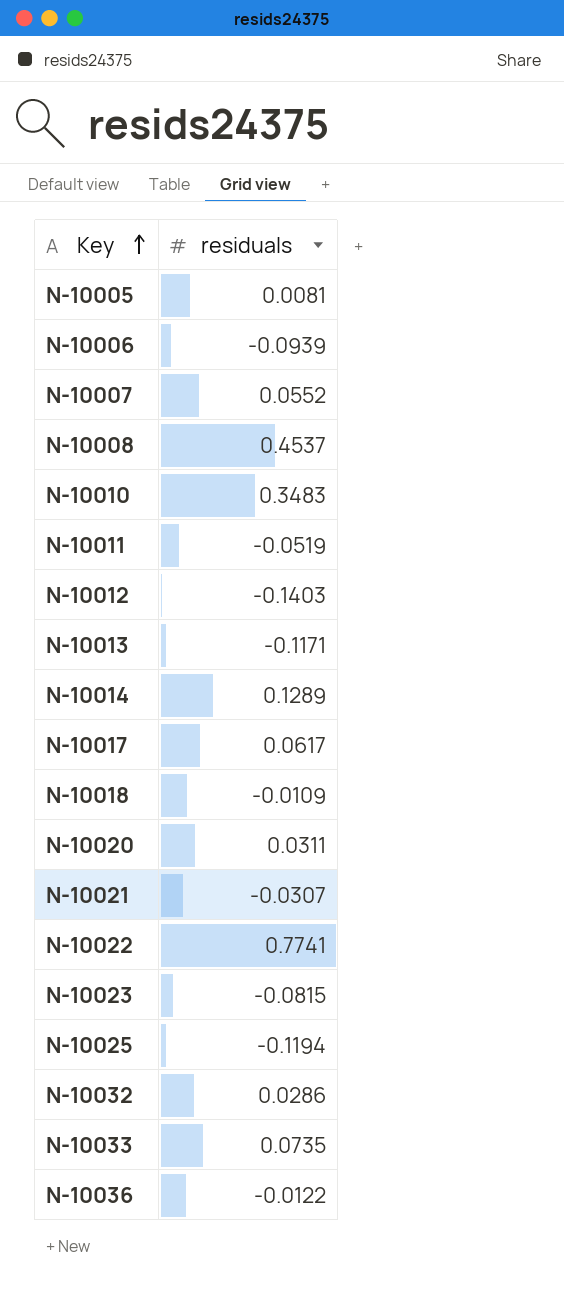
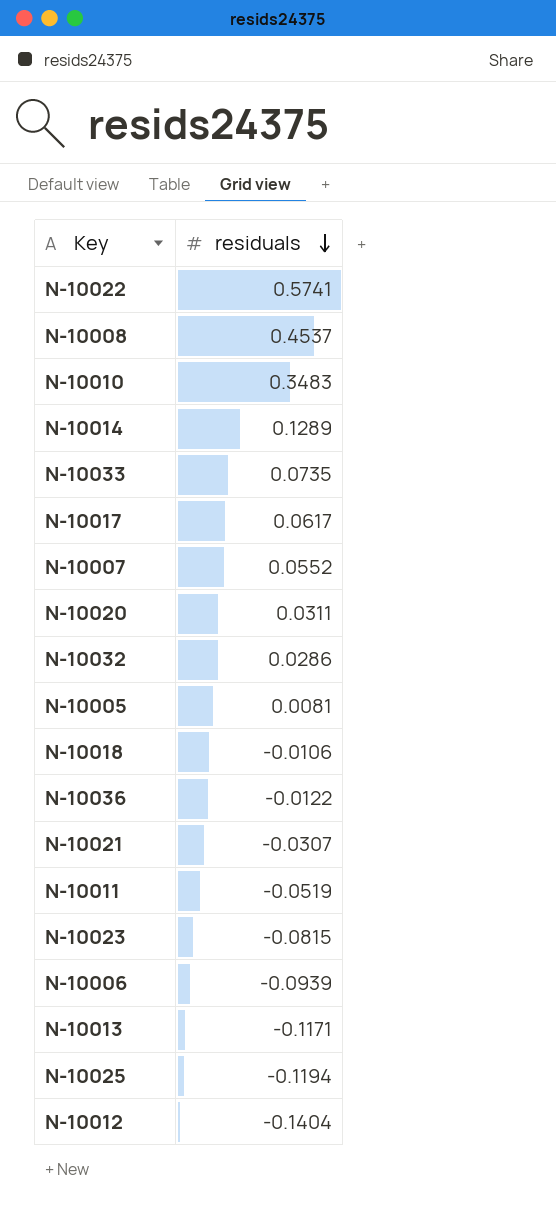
row order: Key ascending -> residuals descending
N-10022 | residuals: 0.7741 -> 0.5741
N-10018 | residuals: -0.0109 -> -0.0106
N-10012 | residuals: -0.1403 -> -0.1404

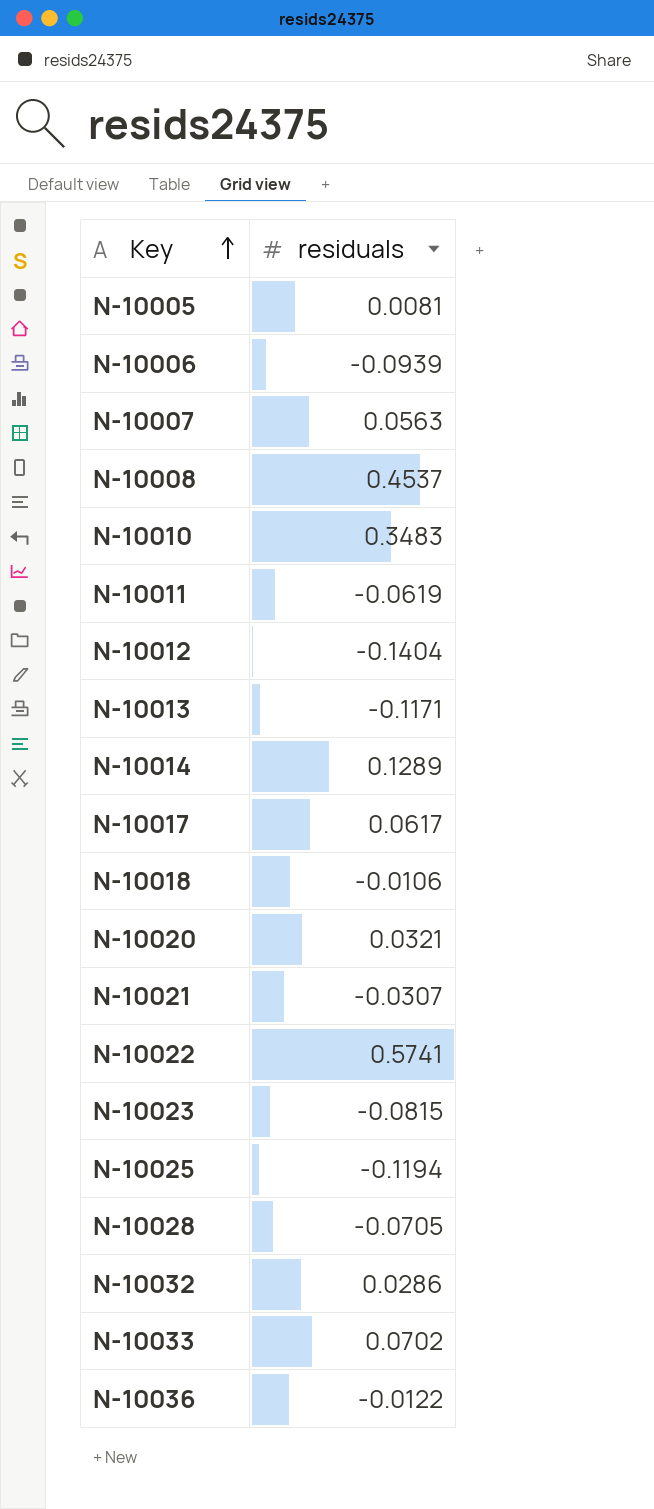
row order: residuals descending -> Key ascending
N-10007 | residuals: 0.0552 -> 0.0563
N-10011 | residuals: -0.0519 -> -0.0619
N-10020 | residuals: 0.0311 -> 0.0321
row N-10028: none -> -0.0705
N-10033 | residuals: 0.0735 -> 0.0702

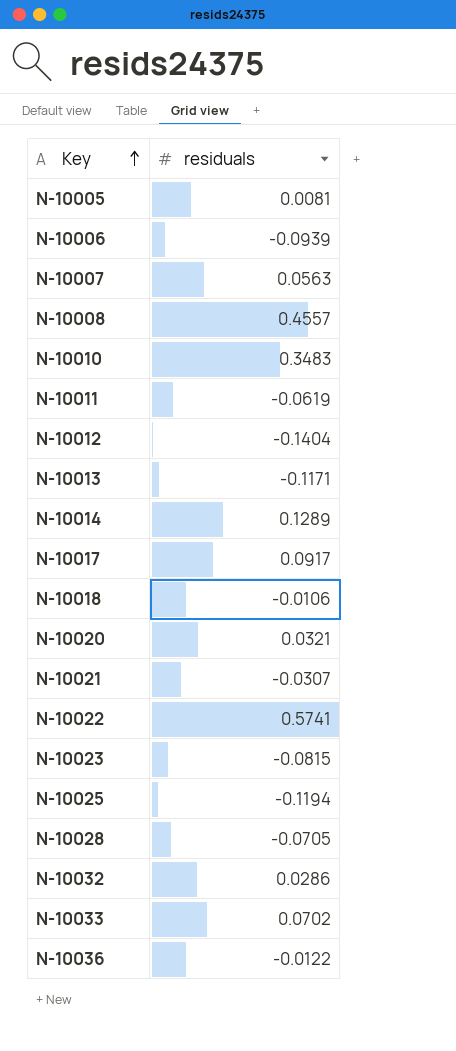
N-10008 | residuals: 0.4537 -> 0.4557
N-10017 | residuals: 0.0617 -> 0.0917

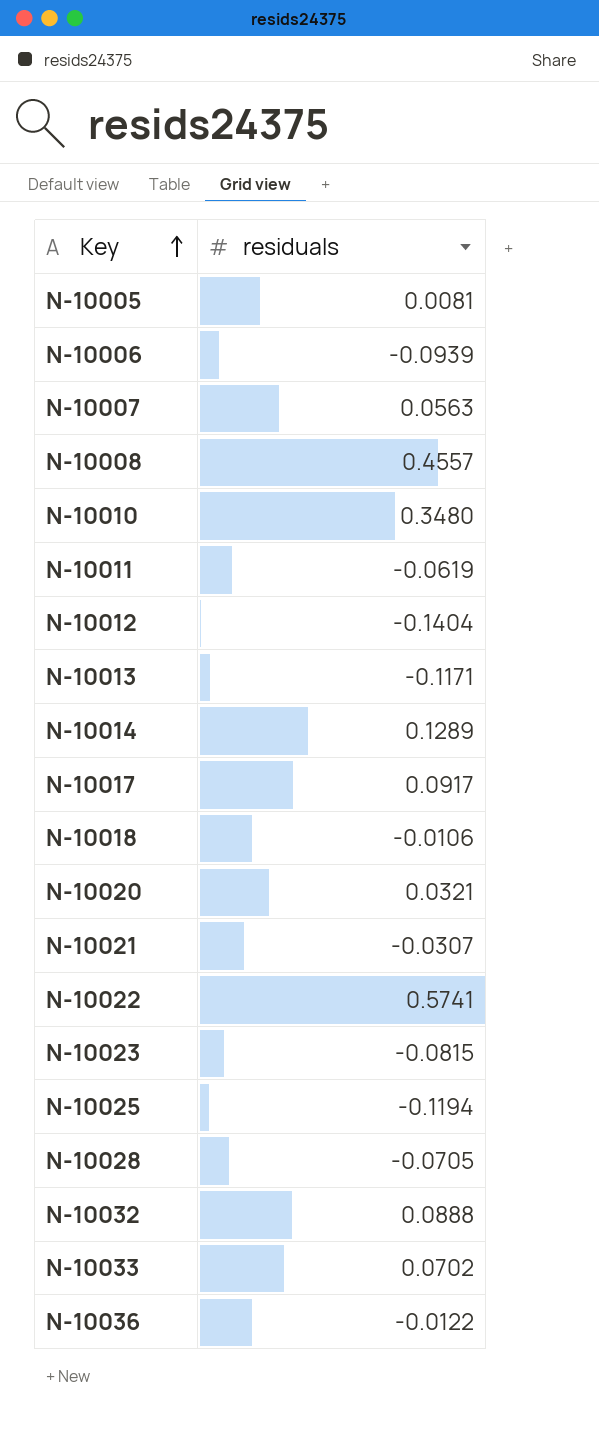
N-10010 | residuals: 0.3483 -> 0.3480
N-10032 | residuals: 0.0286 -> 0.0888

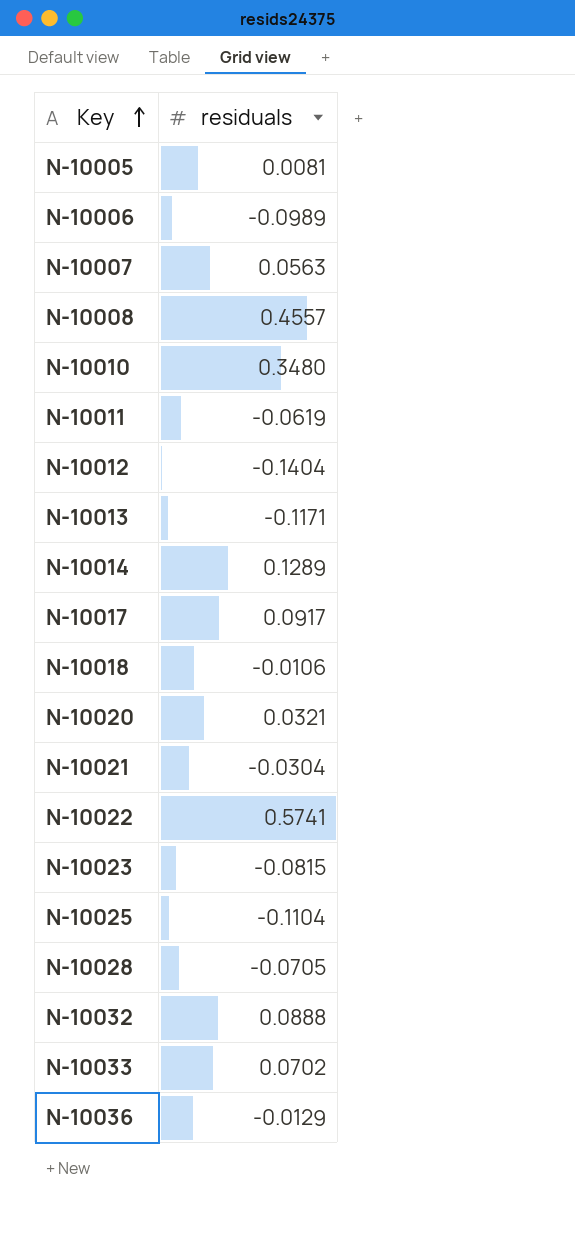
N-10006 | residuals: -0.0939 -> -0.0989
N-10021 | residuals: -0.0307 -> -0.0304
N-10025 | residuals: -0.1194 -> -0.1104
N-10036 | residuals: -0.0122 -> -0.0129

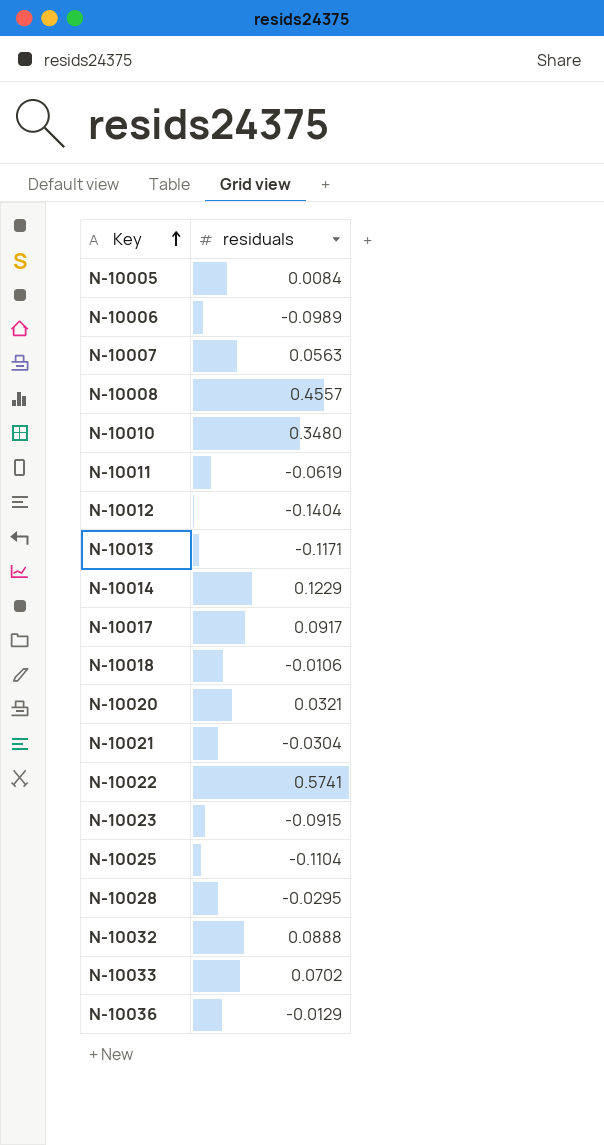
N-10005 | residuals: 0.0081 -> 0.0084
N-10014 | residuals: 0.1289 -> 0.1229
N-10023 | residuals: -0.0815 -> -0.0915
N-10028 | residuals: -0.0705 -> -0.0295

